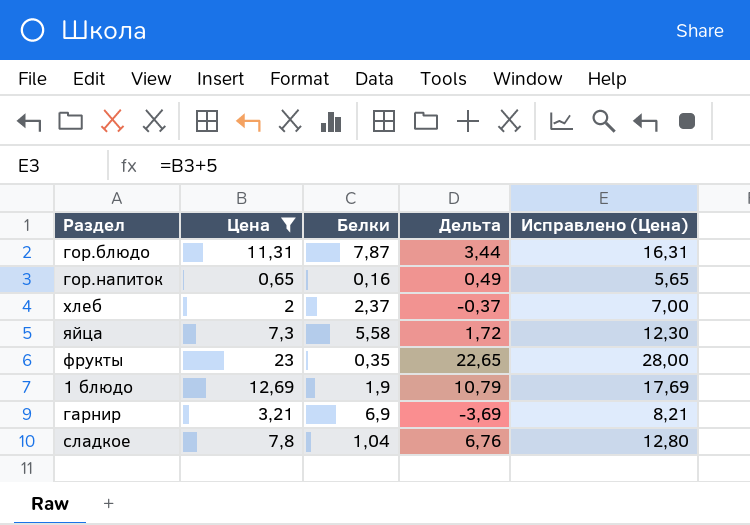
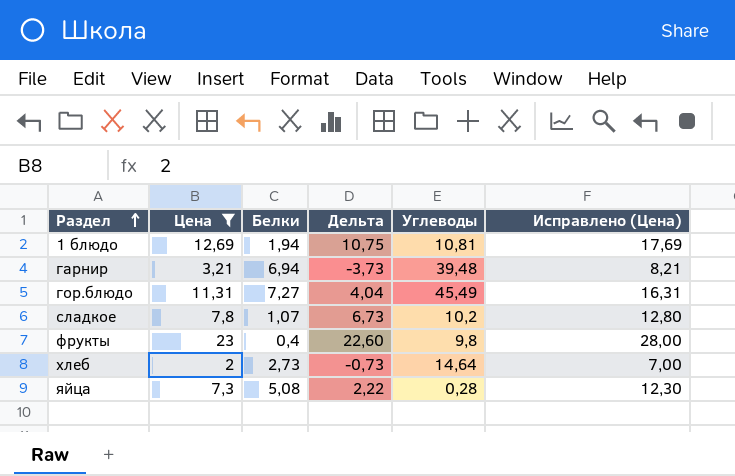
row order: none -> Раздел ascending
column Углеводы | position: none -> 5
row гор.напиток: 0,65 | 0,16 | 0,49 | 5,65 -> none
1 блюдо | Белки: 1,9 -> 1,94
1 блюдо | Дельта: 10,79 -> 10,75
гарнир | Белки: 6,9 -> 6,94
гарнир | Дельта: -3,69 -> -3,73
гор.блюдо | Белки: 7,87 -> 7,27
гор.блюдо | Дельта: 3,44 -> 4,04
сладкое | Белки: 1,04 -> 1,07
сладкое | Дельта: 6,76 -> 6,73
фрукты | Белки: 0,35 -> 0,4
фрукты | Дельта: 22,65 -> 22,60
хлеб | Белки: 2,37 -> 2,73
хлеб | Дельта: -0,37 -> -0,73
яйца | Белки: 5,58 -> 5,08
яйца | Дельта: 1,72 -> 2,22

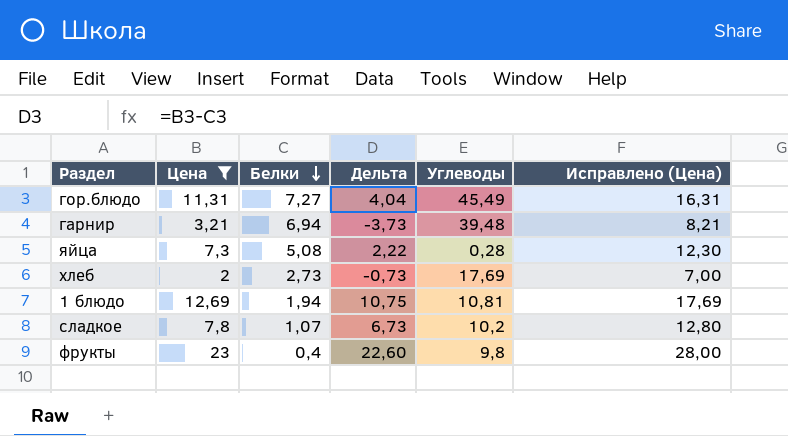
row order: Раздел ascending -> Белки descending
хлеб | Углеводы: 14,64 -> 17,69

